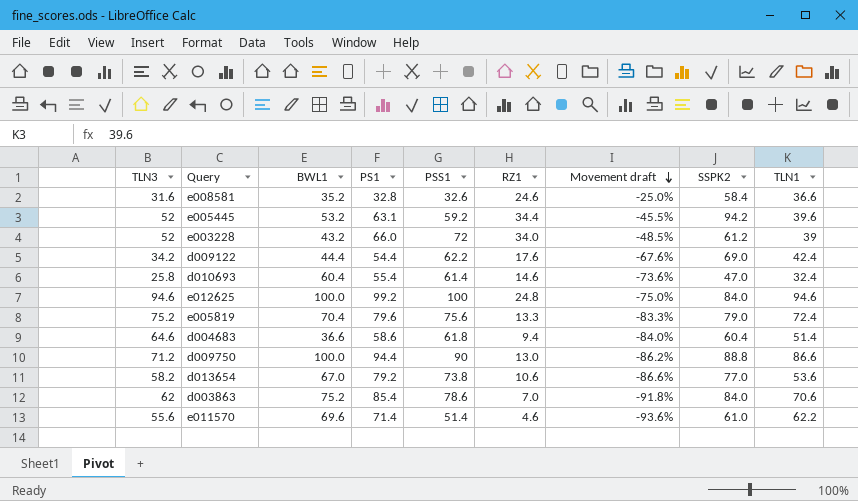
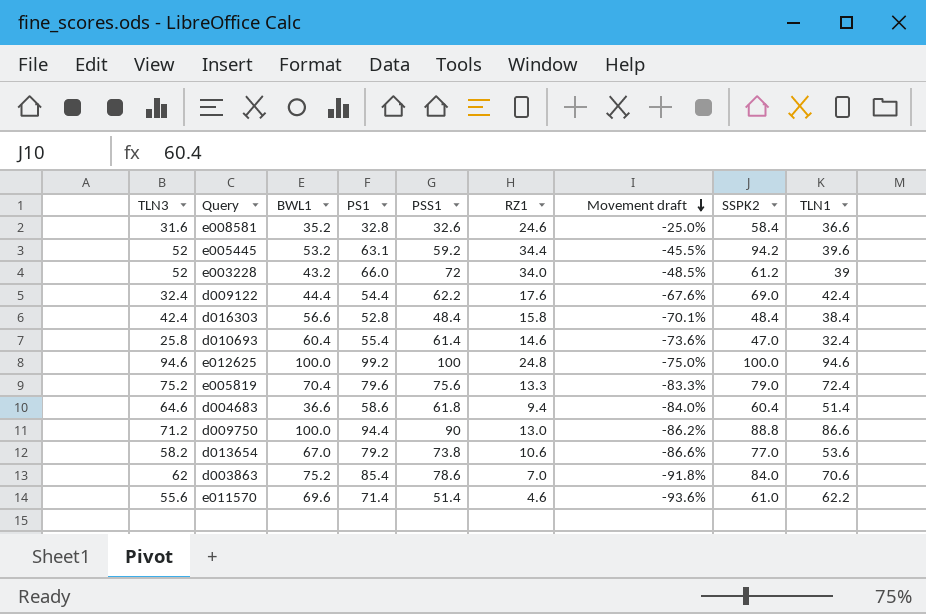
d009122 | TLN3: 34.2 -> 32.4
row d016303: none -> 42.4 | 56.6 | 52.8 | 48.4 | 15.8 | -70.1% | 48.4 | 38.4
e012625 | SSPK2: 84.0 -> 100.0

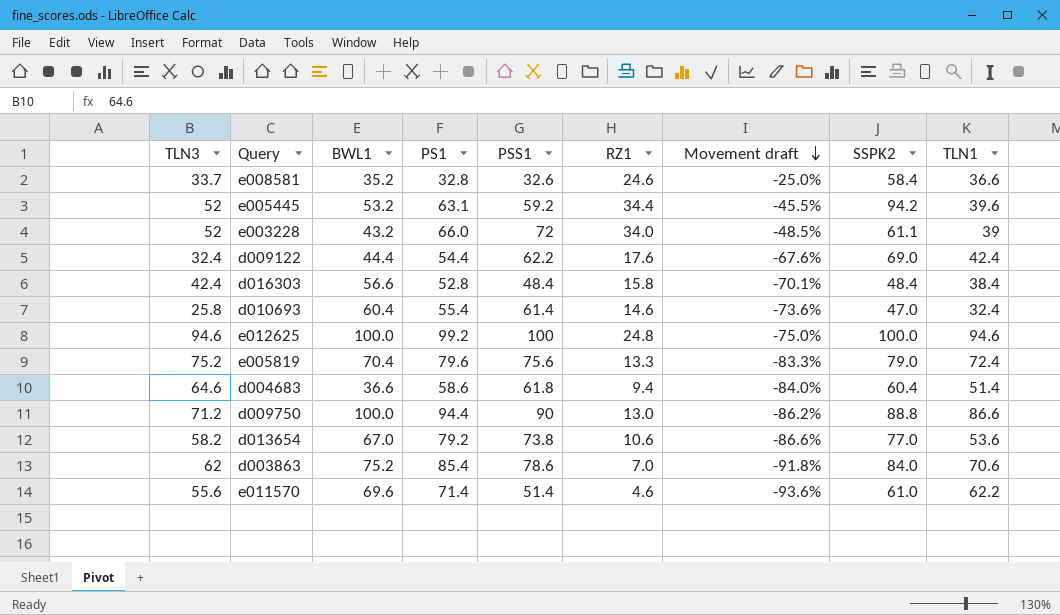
e008581 | TLN3: 31.6 -> 33.7
e003228 | SSPK2: 61.2 -> 61.1

